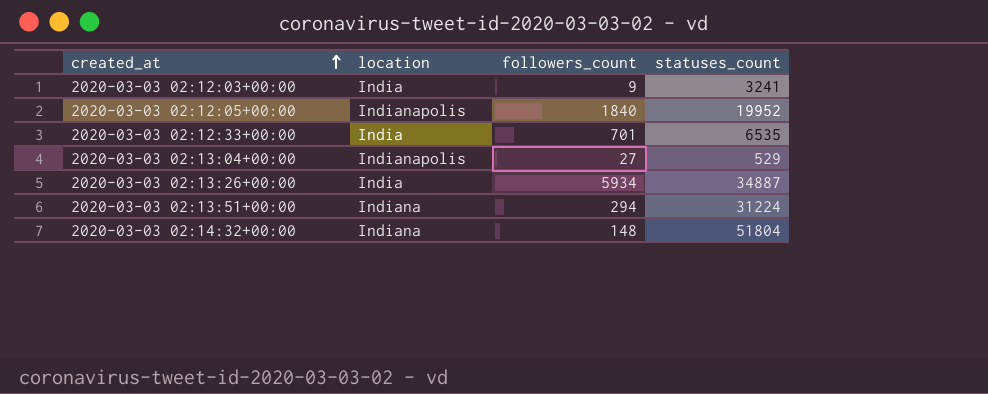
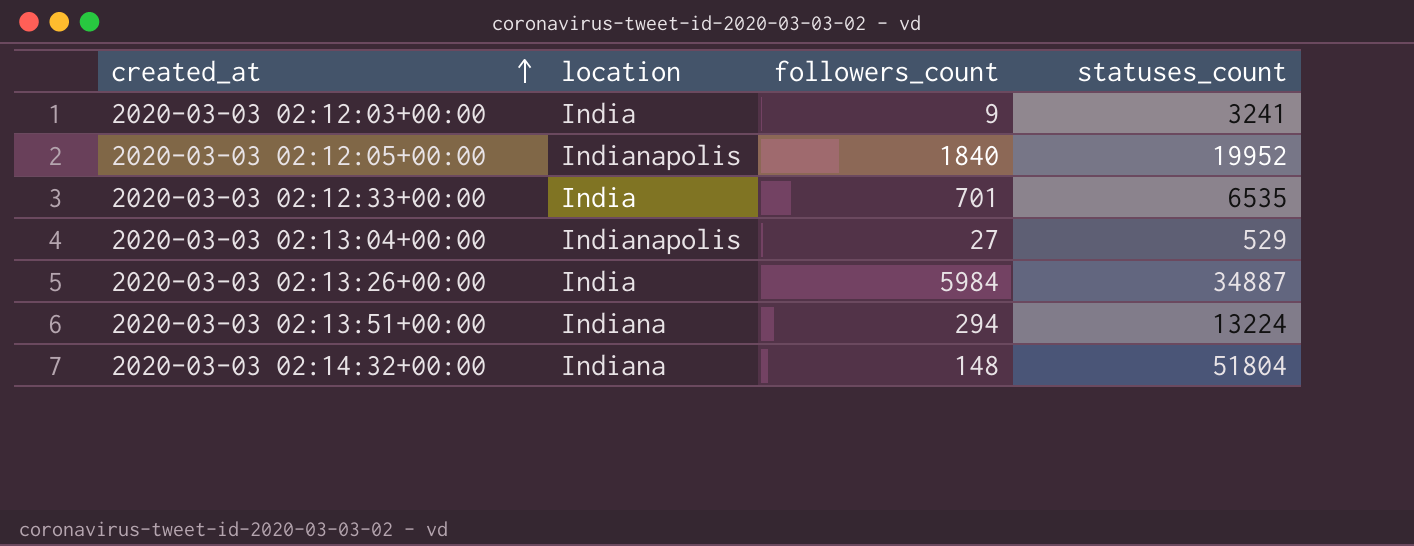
2020-03-03 02:13:26+00:00 | followers_count: 5934 -> 5984
2020-03-03 02:13:51+00:00 | statuses_count: 31224 -> 13224

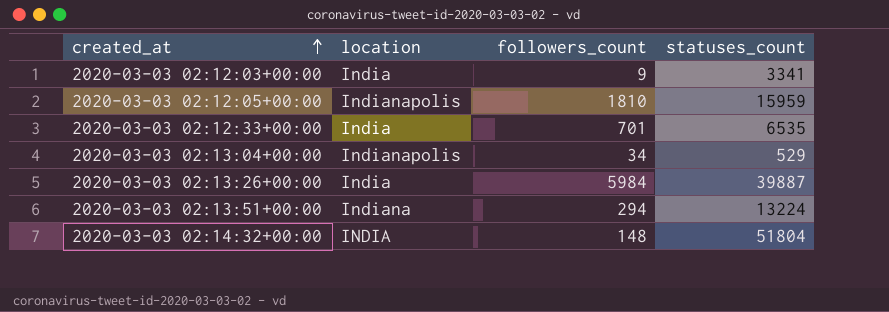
2020-03-03 02:12:03+00:00 | statuses_count: 3241 -> 3341
2020-03-03 02:12:05+00:00 | followers_count: 1840 -> 1810
2020-03-03 02:12:05+00:00 | statuses_count: 19952 -> 15959
2020-03-03 02:13:04+00:00 | followers_count: 27 -> 34
2020-03-03 02:13:26+00:00 | statuses_count: 34887 -> 39887
2020-03-03 02:14:32+00:00 | location: Indiana -> INDIA

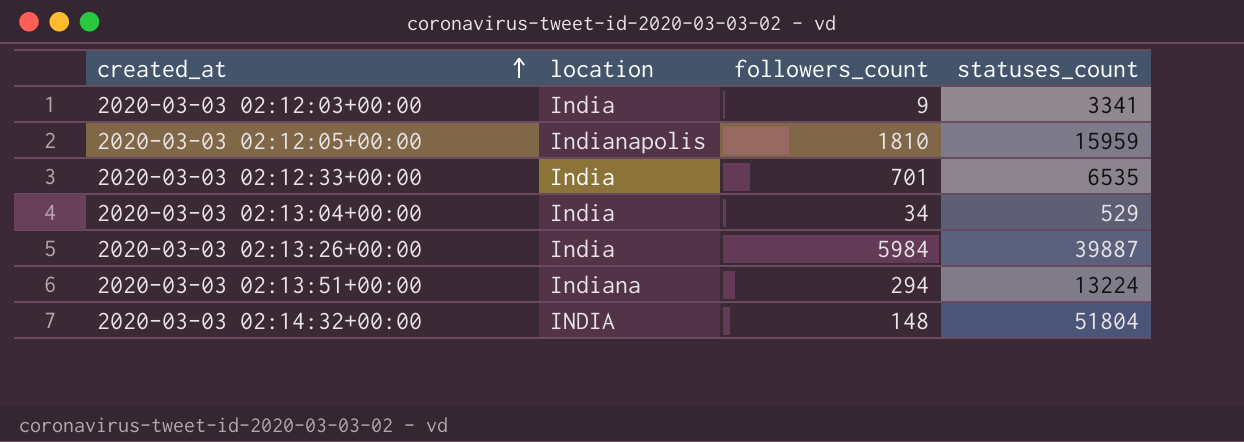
2020-03-03 02:13:04+00:00 | location: Indianapolis -> India

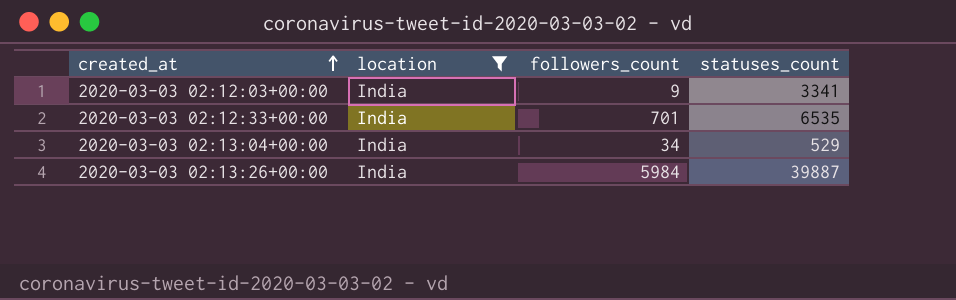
filter: none -> location = India

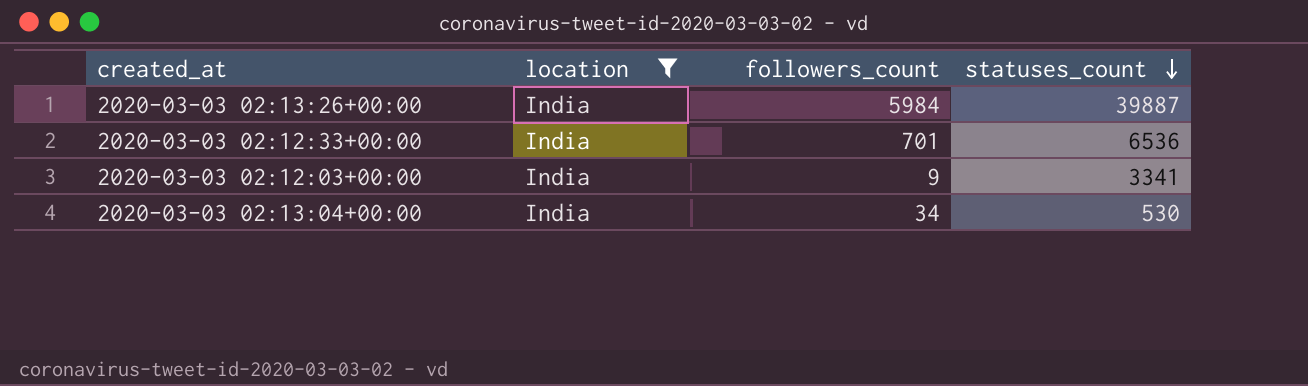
row order: created_at ascending -> statuses_count descending
2020-03-03 02:12:33+00:00 | statuses_count: 6535 -> 6536
2020-03-03 02:13:04+00:00 | statuses_count: 529 -> 530

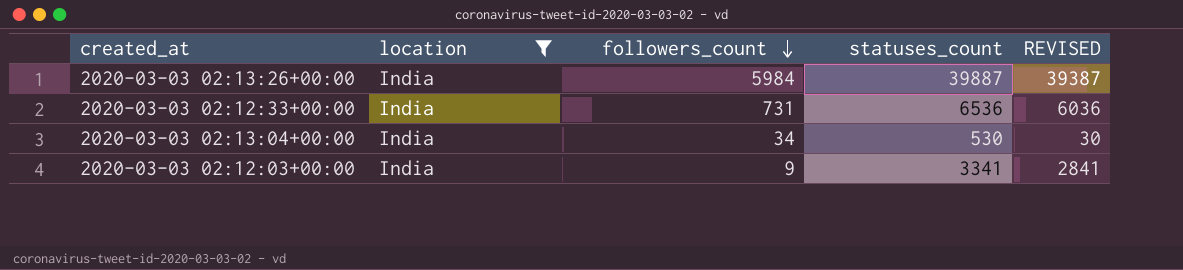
row order: statuses_count descending -> followers_count descending
column REVISED | formula: none -> [statuses_count] - 500
2020-03-03 02:12:33+00:00 | followers_count: 701 -> 731

